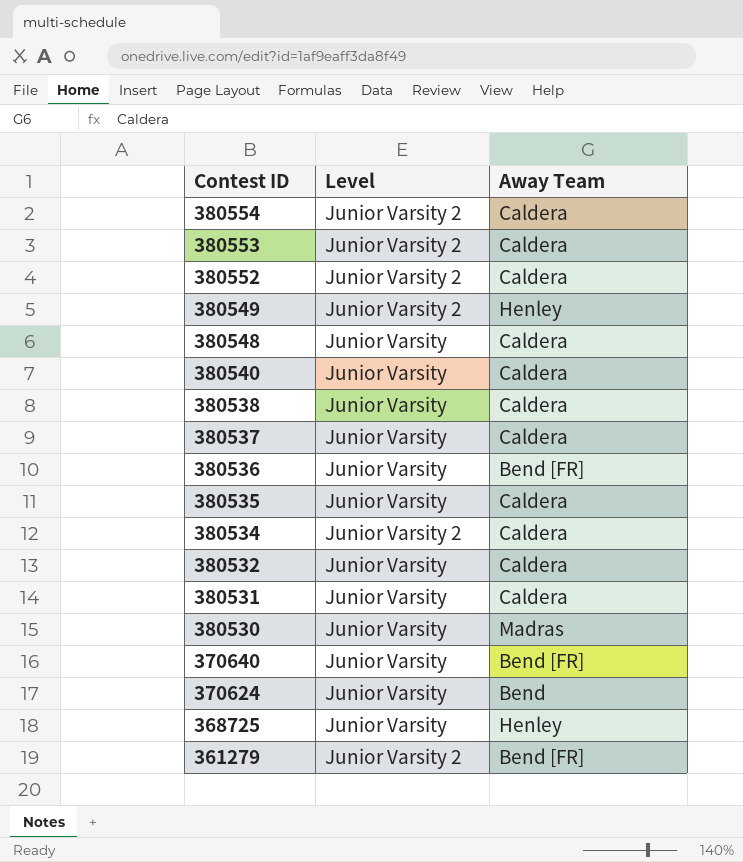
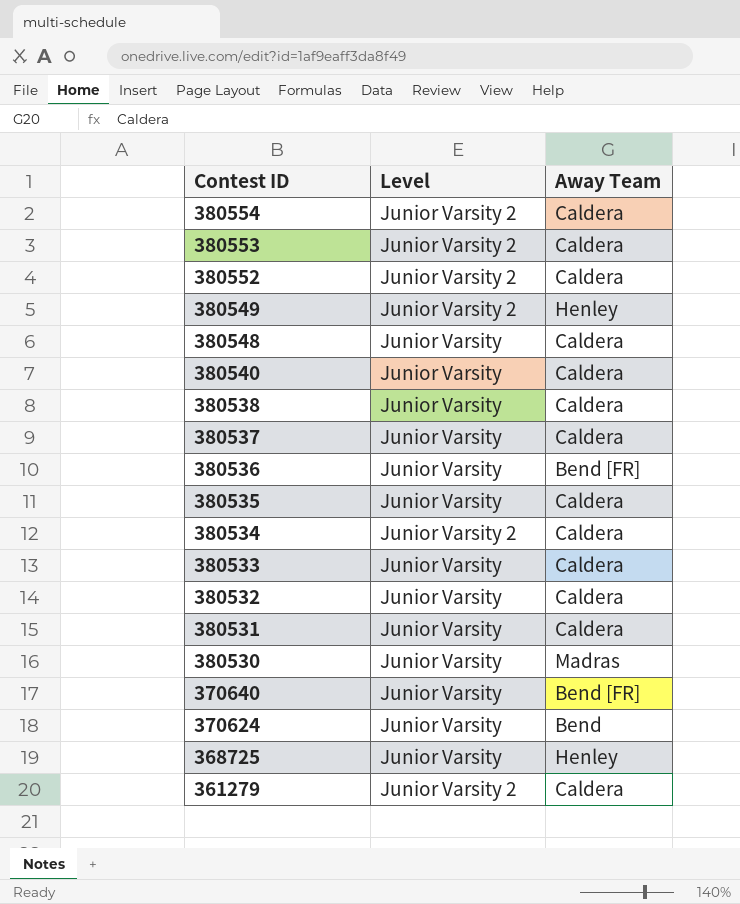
row 380533: none -> Junior Varsity | Caldera
361279 | Away Team: Bend [FR] -> Caldera

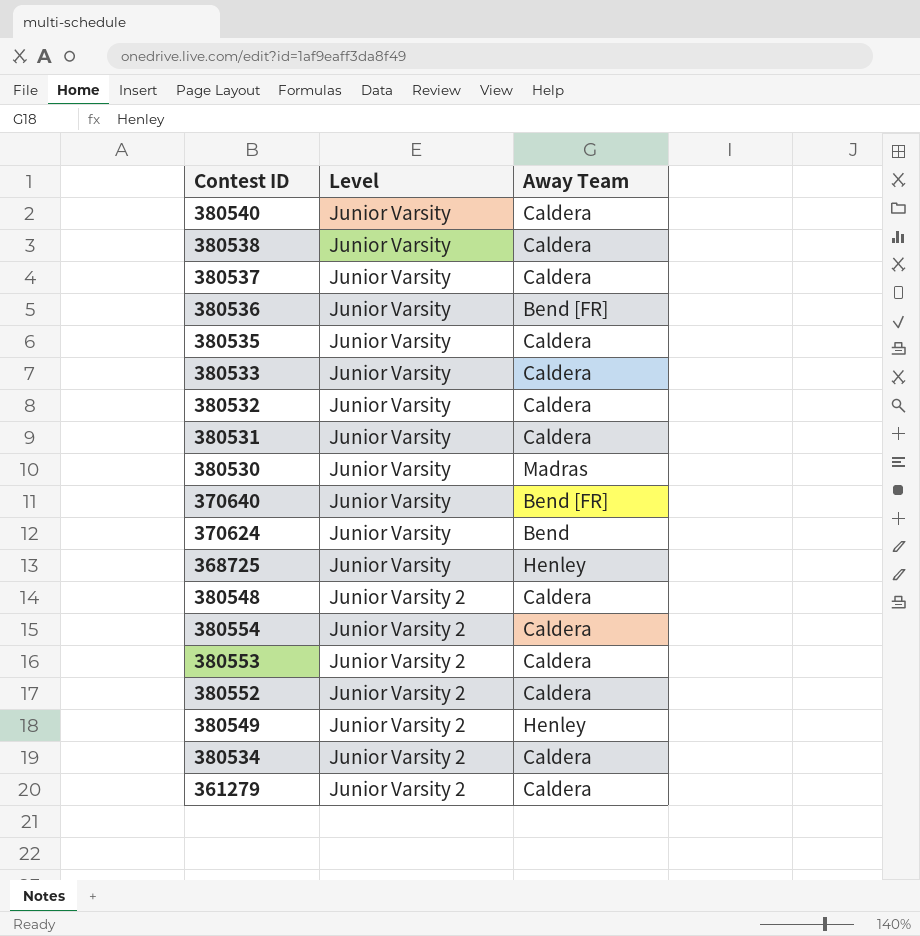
row order: Contest ID descending -> Level ascending
380548 | Level: Junior Varsity -> Junior Varsity 2

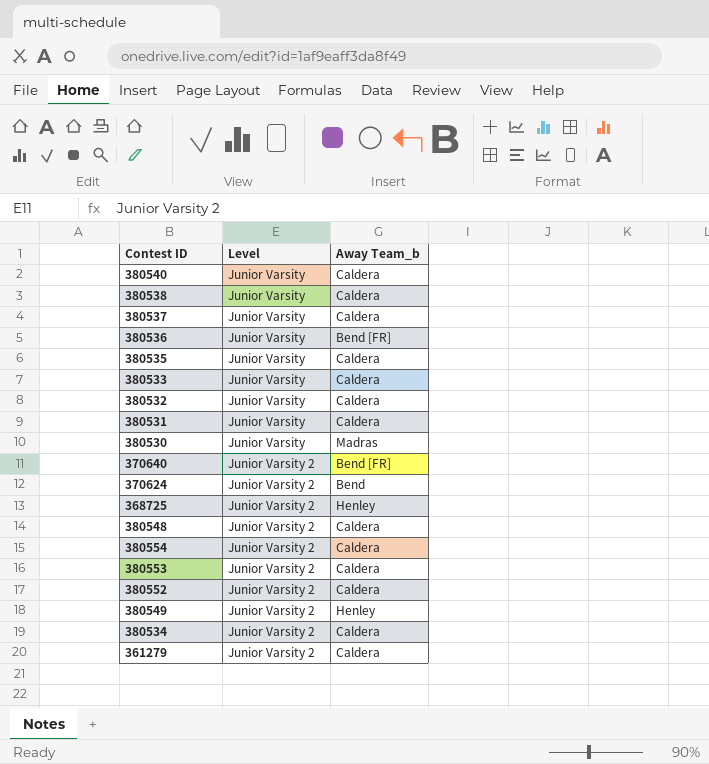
column name: Away Team -> Away Team_b
370640 | Level: Junior Varsity -> Junior Varsity 2
370624 | Level: Junior Varsity -> Junior Varsity 2
368725 | Level: Junior Varsity -> Junior Varsity 2

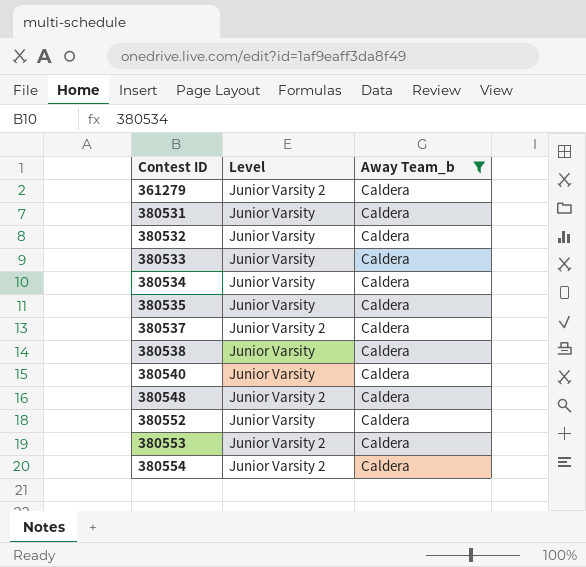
filter: none -> Away Team_b = Caldera
row order: Level ascending -> Contest ID ascending
380534 | Level: Junior Varsity 2 -> Junior Varsity
380537 | Level: Junior Varsity -> Junior Varsity 2
380552 | Level: Junior Varsity 2 -> Junior Varsity

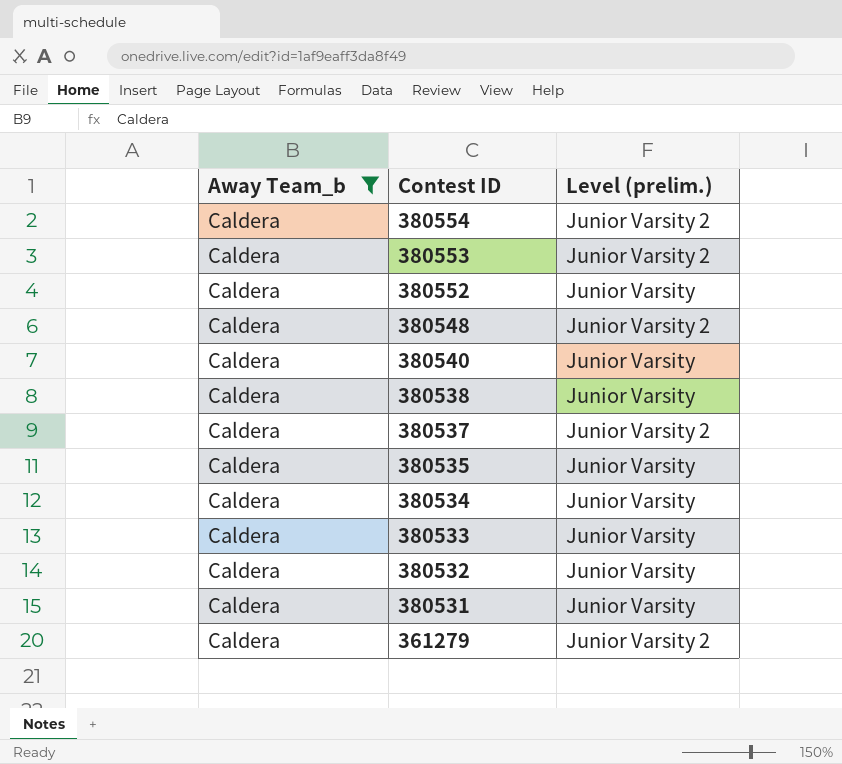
row order: Contest ID ascending -> Contest ID descending
column Away Team_b | position: 3 -> 1
column name: Level -> Level (prelim.)

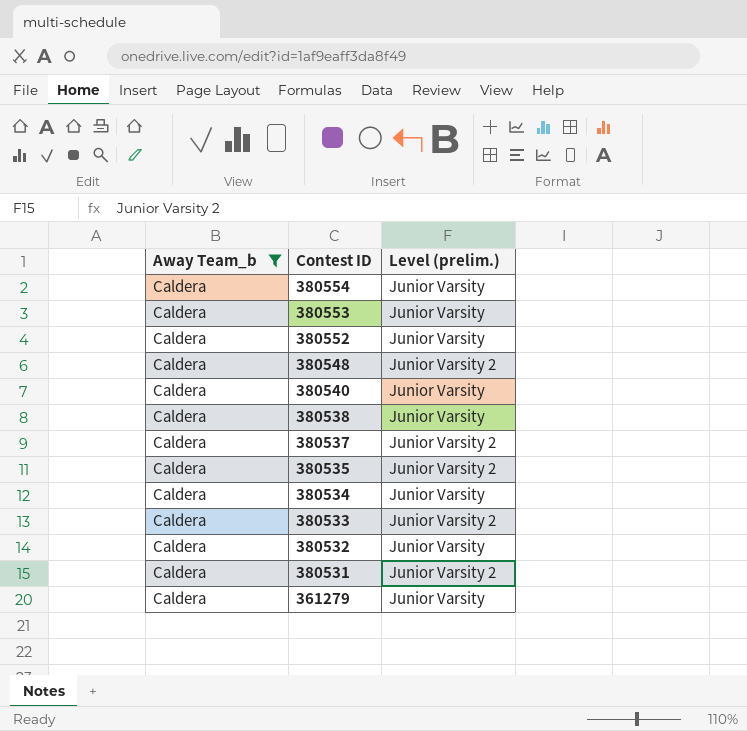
380554 | Level (prelim.): Junior Varsity 2 -> Junior Varsity
380553 | Level (prelim.): Junior Varsity 2 -> Junior Varsity
380535 | Level (prelim.): Junior Varsity -> Junior Varsity 2
380533 | Level (prelim.): Junior Varsity -> Junior Varsity 2
380531 | Level (prelim.): Junior Varsity -> Junior Varsity 2
361279 | Level (prelim.): Junior Varsity 2 -> Junior Varsity

